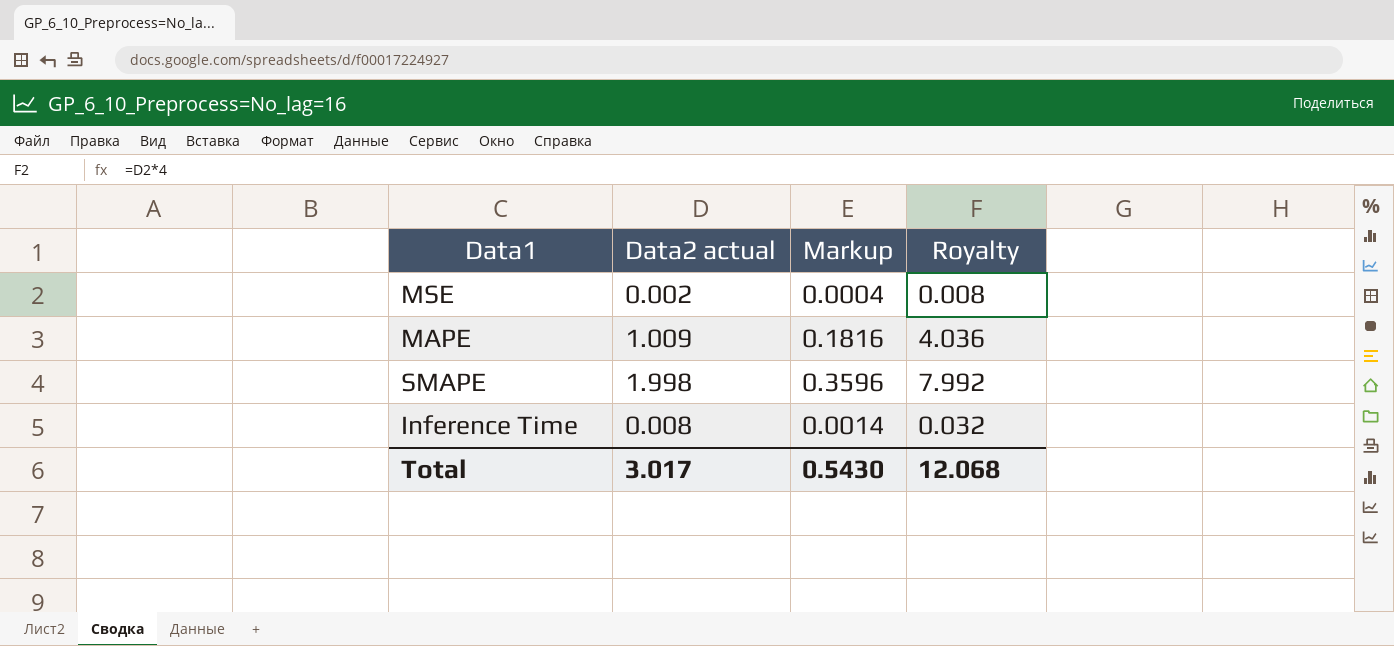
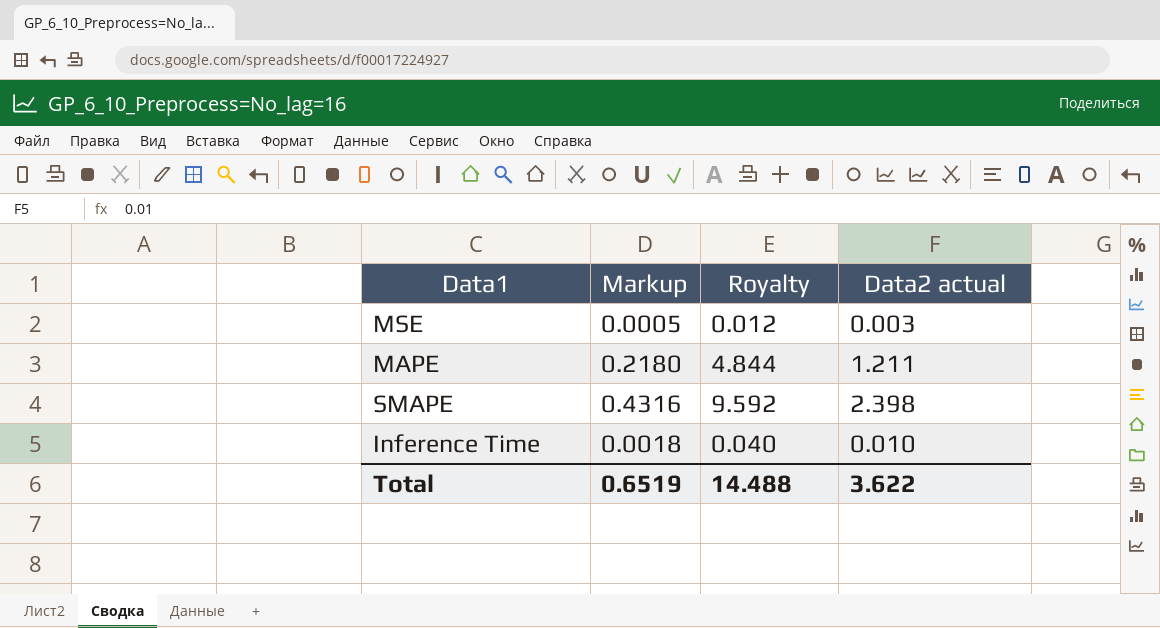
column Data2 actual | position: 2 -> 4
MSE | Markup: 0.0004 -> 0.0005
MSE | Royalty: 0.008 -> 0.012
MSE | Data2 actual: 0.002 -> 0.003
MAPE | Markup: 0.1816 -> 0.2180
MAPE | Royalty: 4.036 -> 4.844
MAPE | Data2 actual: 1.009 -> 1.211
SMAPE | Markup: 0.3596 -> 0.4316
SMAPE | Royalty: 7.992 -> 9.592
SMAPE | Data2 actual: 1.998 -> 2.398
Inference Time | Markup: 0.0014 -> 0.0018
Inference Time | Royalty: 0.032 -> 0.040
Inference Time | Data2 actual: 0.008 -> 0.010
Total | Markup: 0.5430 -> 0.6519
Total | Royalty: 12.068 -> 14.488
Total | Data2 actual: 3.017 -> 3.622

